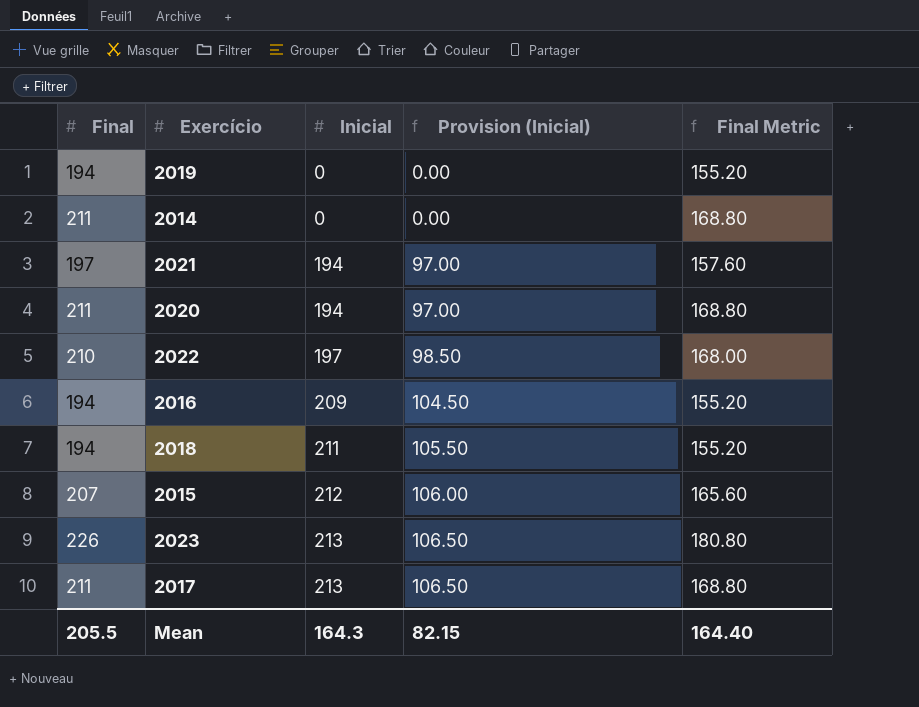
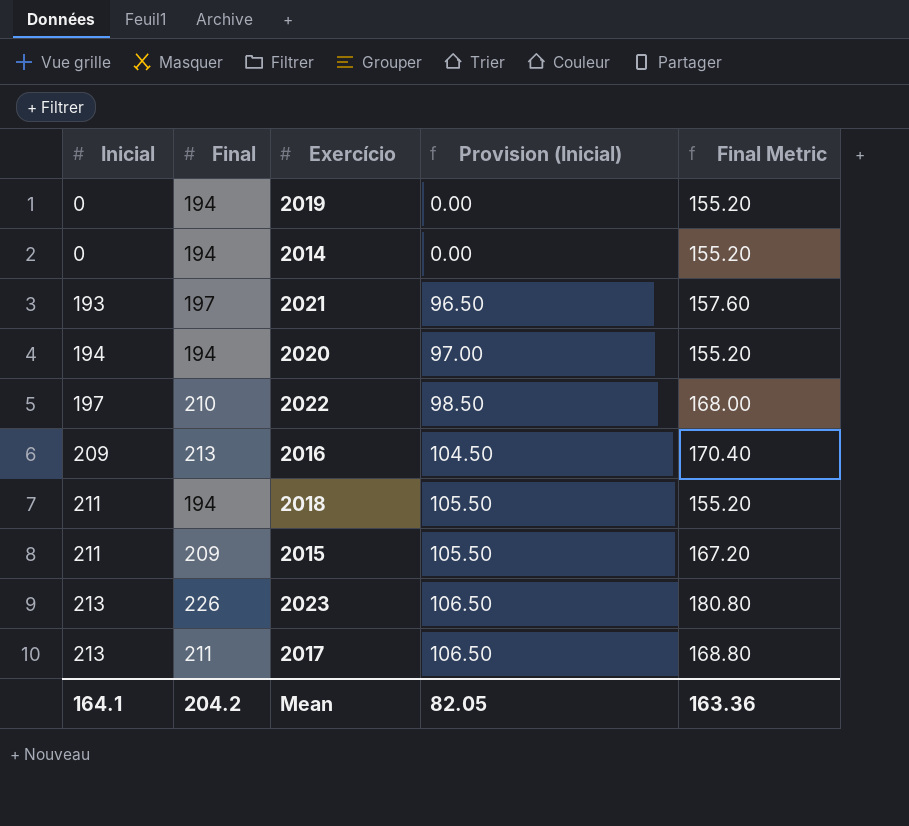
column Inicial | position: 3 -> 1
2014 | Final: 211 -> 194
2014 | Final Metric: 168.80 -> 155.20
2021 | Inicial: 194 -> 193
2021 | Provision (Inicial): 97.00 -> 96.50
2020 | Final: 211 -> 194
2020 | Final Metric: 168.80 -> 155.20
2016 | Final: 194 -> 213
2016 | Final Metric: 155.20 -> 170.40
2015 | Inicial: 212 -> 211
2015 | Final: 207 -> 209
2015 | Provision (Inicial): 106.00 -> 105.50
2015 | Final Metric: 165.60 -> 167.20
Mean | Inicial: 164.3 -> 164.1
Mean | Final: 205.5 -> 204.2
Mean | Provision (Inicial): 82.15 -> 82.05
Mean | Final Metric: 164.40 -> 163.36

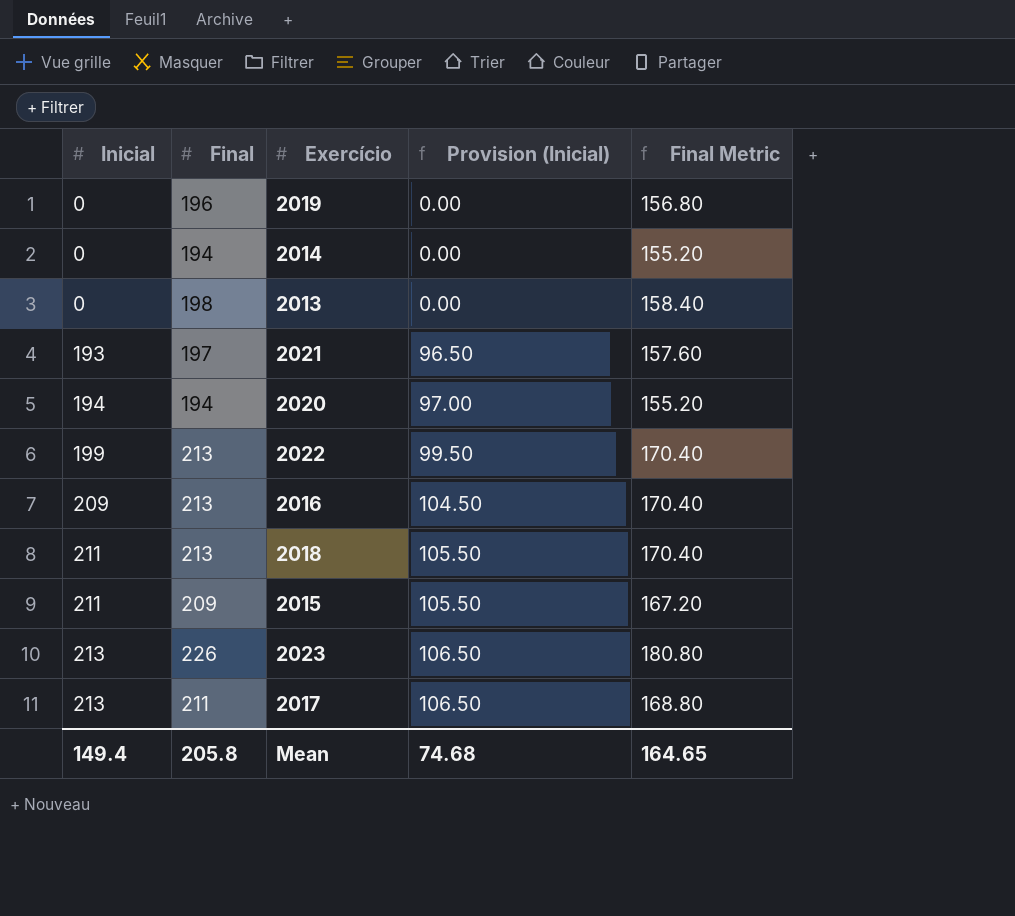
2019 | Final: 194 -> 196
2019 | Final Metric: 155.20 -> 156.80
row 2013: none -> 0 | 198 | 0.00 | 158.40
2022 | Inicial: 197 -> 199
2022 | Final: 210 -> 213
2022 | Provision (Inicial): 98.50 -> 99.50
2022 | Final Metric: 168.00 -> 170.40
2018 | Final: 194 -> 213
2018 | Final Metric: 155.20 -> 170.40
Mean | Inicial: 164.1 -> 149.4
Mean | Final: 204.2 -> 205.8
Mean | Provision (Inicial): 82.05 -> 74.68
Mean | Final Metric: 163.36 -> 164.65

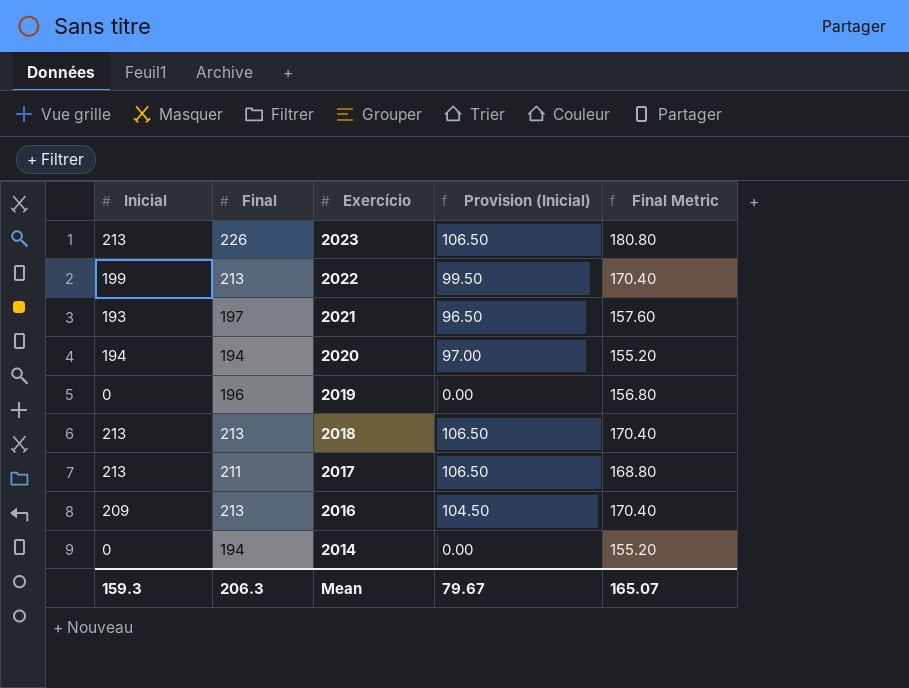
row order: Inicial ascending -> Exercício descending
row 2013: 0 | 198 | 0.00 | 158.40 -> none
row 2015: 211 | 209 | 105.50 | 167.20 -> none
2018 | Inicial: 211 -> 213
2018 | Provision (Inicial): 105.50 -> 106.50
Mean | Inicial: 149.4 -> 159.3
Mean | Final: 205.8 -> 206.3
Mean | Provision (Inicial): 74.68 -> 79.67
Mean | Final Metric: 164.65 -> 165.07

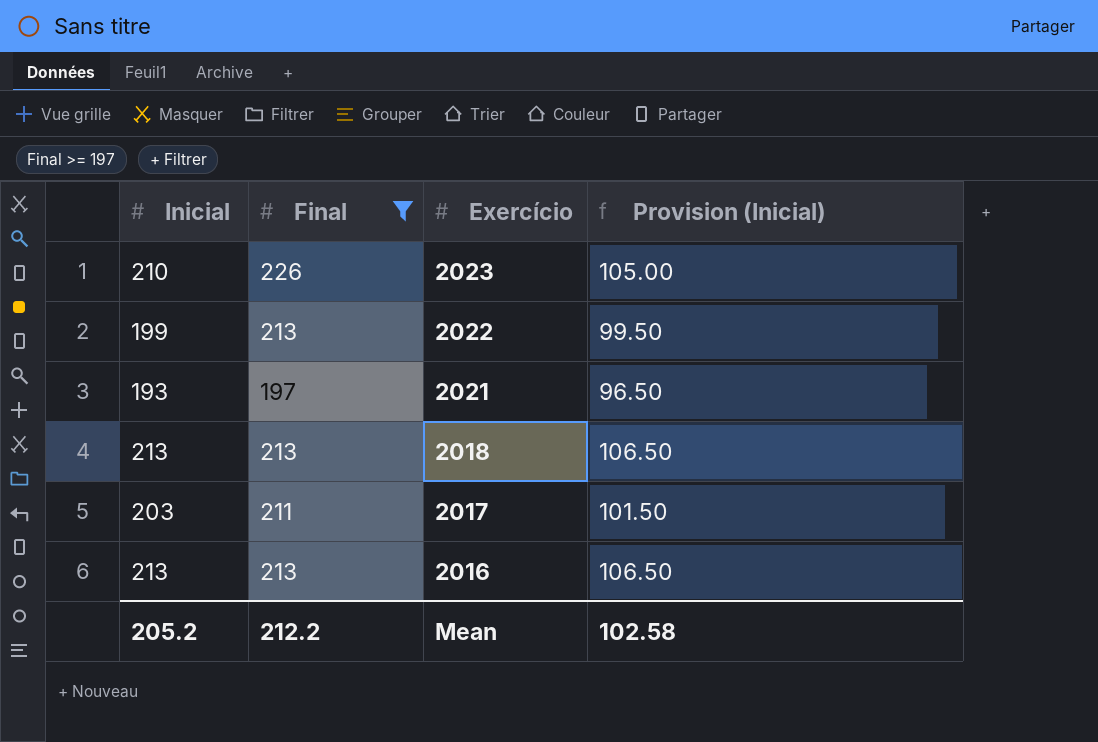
filter: none -> Final >= 197
column Final Metric | formula: [Final] * 0.8 -> none
2023 | Inicial: 213 -> 210
2023 | Provision (Inicial): 106.50 -> 105.00
2017 | Inicial: 213 -> 203
2017 | Provision (Inicial): 106.50 -> 101.50
2016 | Inicial: 209 -> 213
2016 | Provision (Inicial): 104.50 -> 106.50
Mean | Inicial: 159.3 -> 205.2
Mean | Final: 206.3 -> 212.2
Mean | Provision (Inicial): 79.67 -> 102.58

